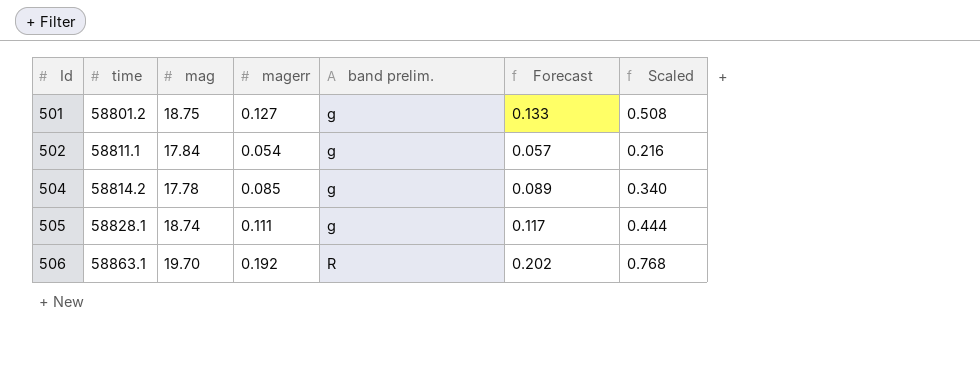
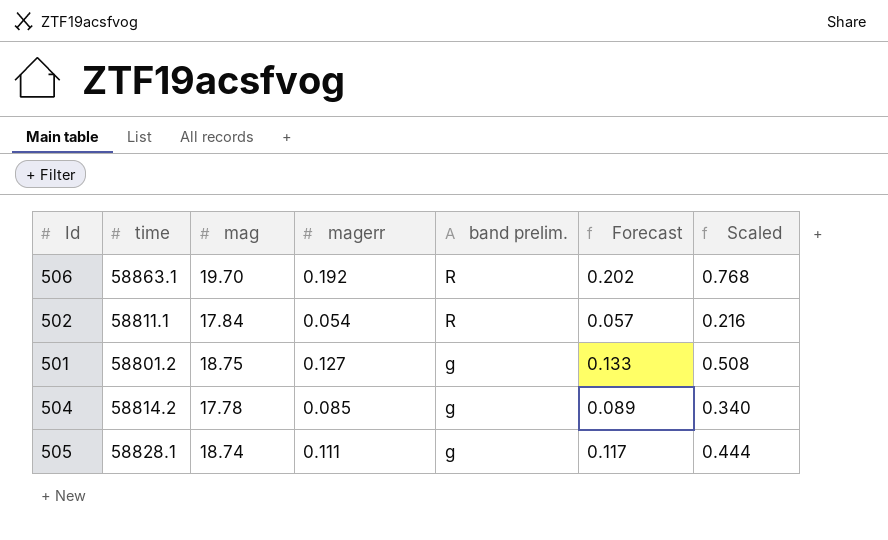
row order: Id ascending -> band prelim. descending
502 | band prelim.: g -> R

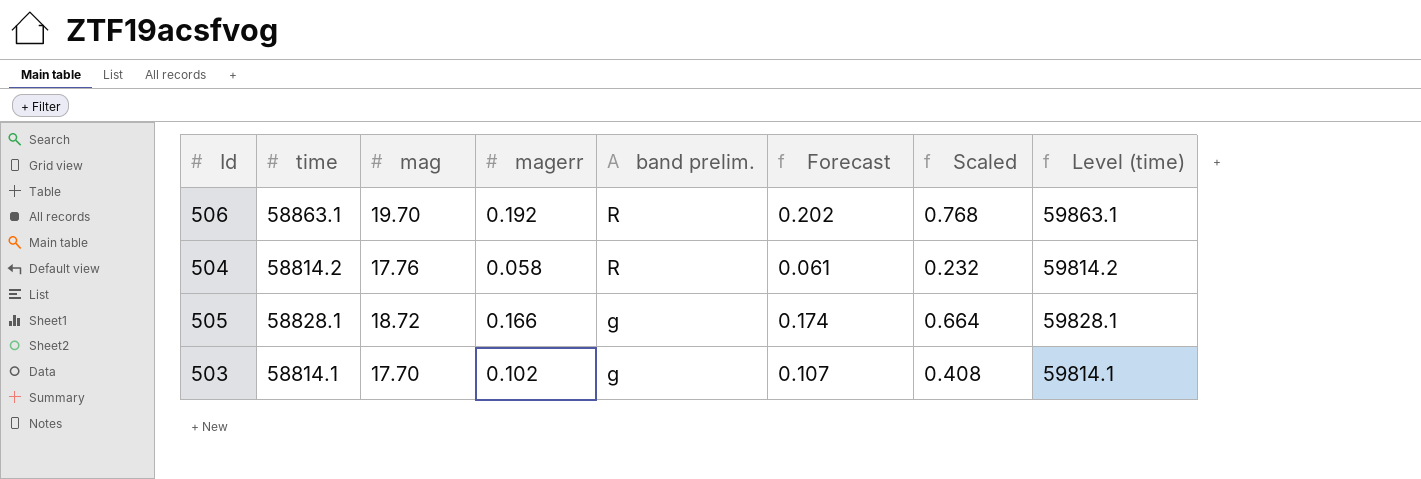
column Level (time) | formula: none -> [time] + 1000
row 502: 58811.1 | 17.84 | 0.054 | R | 0.057 | 0.216 -> none
row 501: 58801.2 | 18.75 | 0.127 | g | 0.133 | 0.508 -> none
504 | mag: 17.78 -> 17.76
504 | magerr: 0.085 -> 0.058
504 | band prelim.: g -> R
504 | Forecast: 0.089 -> 0.061
504 | Scaled: 0.340 -> 0.232
505 | mag: 18.74 -> 18.72
505 | magerr: 0.111 -> 0.166
505 | Forecast: 0.117 -> 0.174
505 | Scaled: 0.444 -> 0.664
row 503: none -> 58814.1 | 17.70 | 0.102 | g | 0.107 | 0.408 | 59814.1

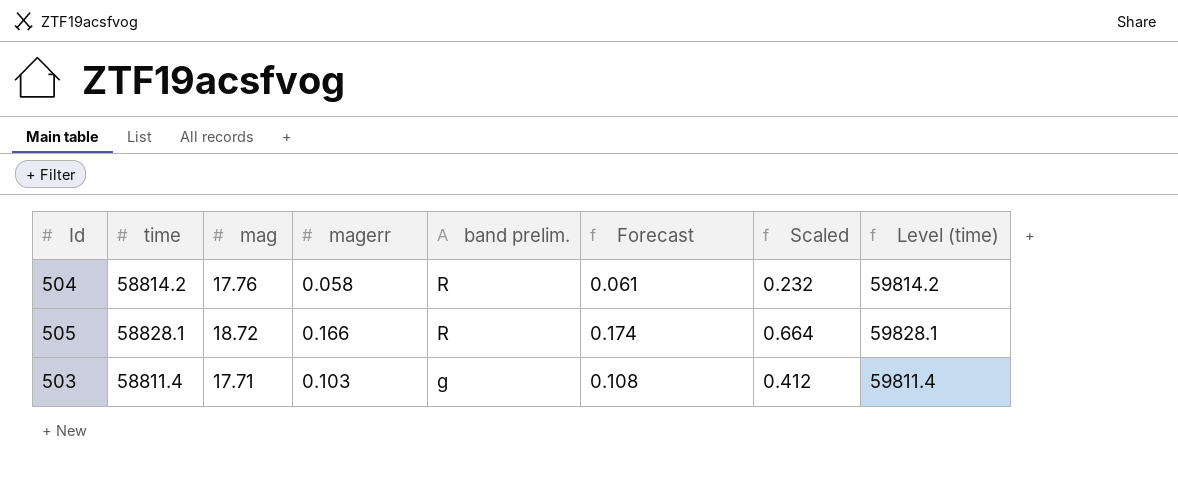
row 506: 58863.1 | 19.70 | 0.192 | R | 0.202 | 0.768 | 59863.1 -> none
505 | band prelim.: g -> R
503 | time: 58814.1 -> 58811.4
503 | mag: 17.70 -> 17.71
503 | magerr: 0.102 -> 0.103
503 | Forecast: 0.107 -> 0.108
503 | Scaled: 0.408 -> 0.412
503 | Level (time): 59814.1 -> 59811.4

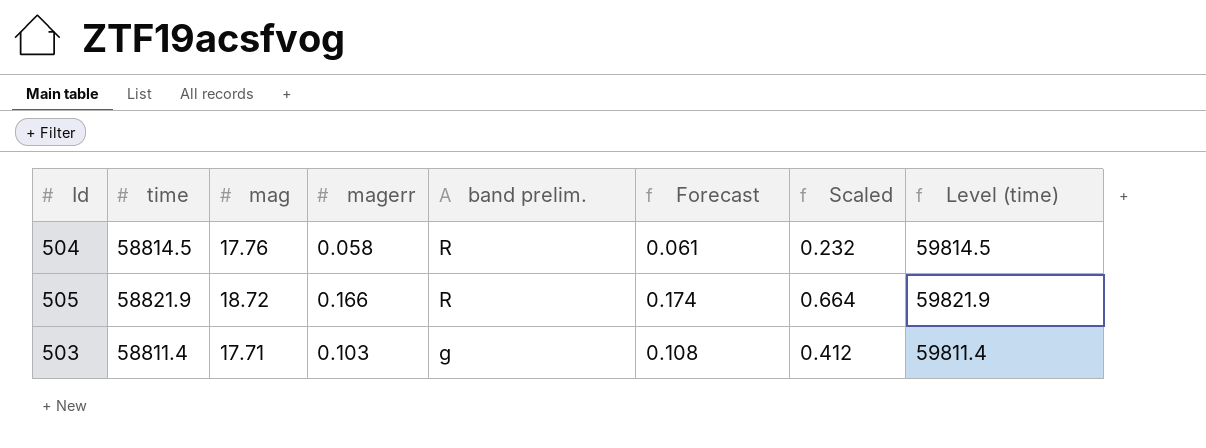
504 | time: 58814.2 -> 58814.5
504 | Level (time): 59814.2 -> 59814.5
505 | time: 58828.1 -> 58821.9
505 | Level (time): 59828.1 -> 59821.9

